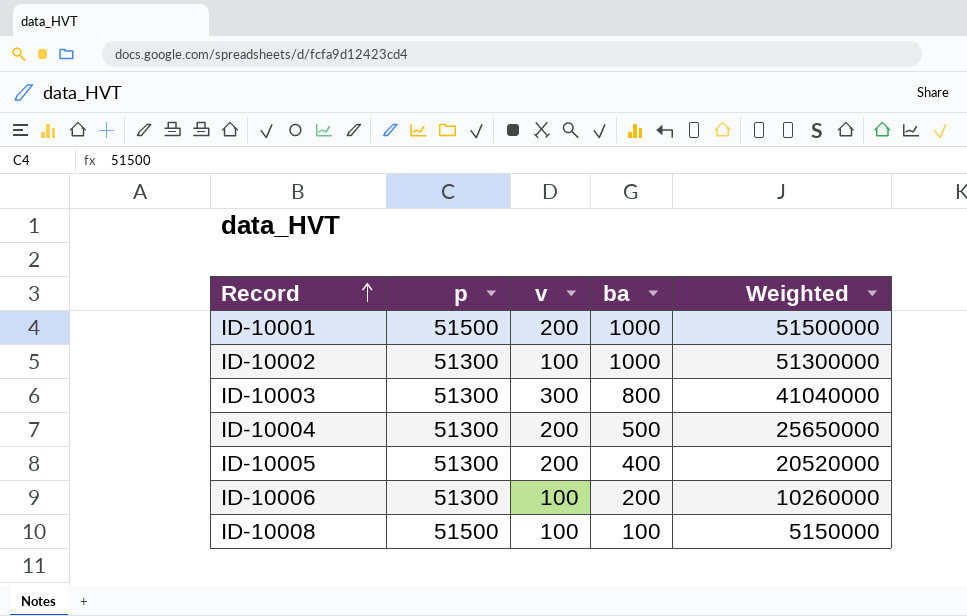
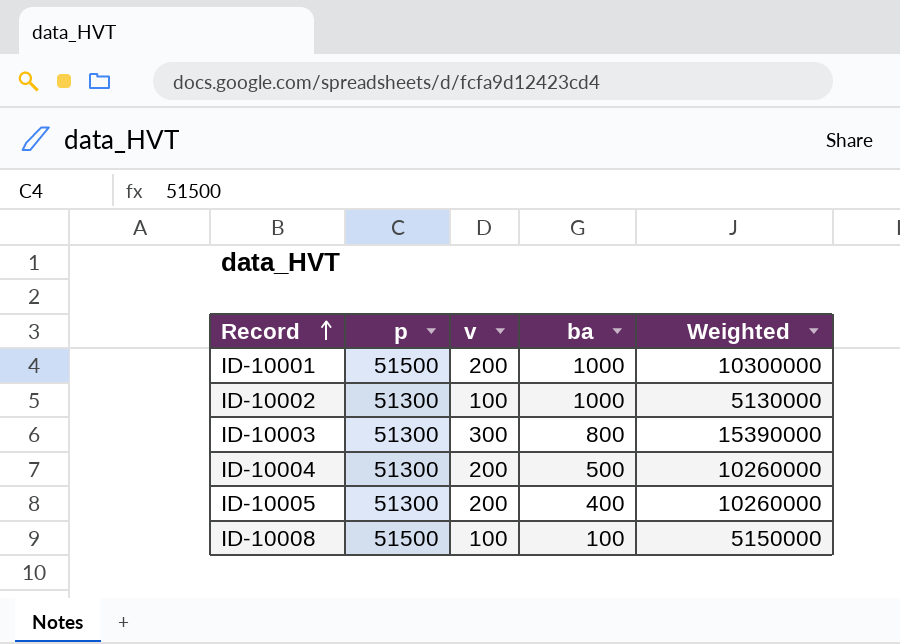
column Weighted | formula: [p] * [ba] -> [p] * [v]
row ID-10006: 51300 | 100 | 200 | 10260000 -> none

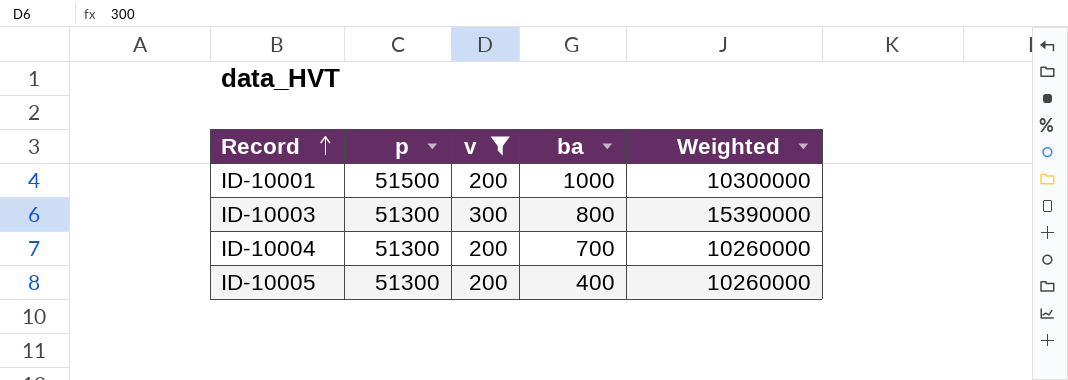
filter: none -> v != 100
ID-10004 | ba: 500 -> 700

